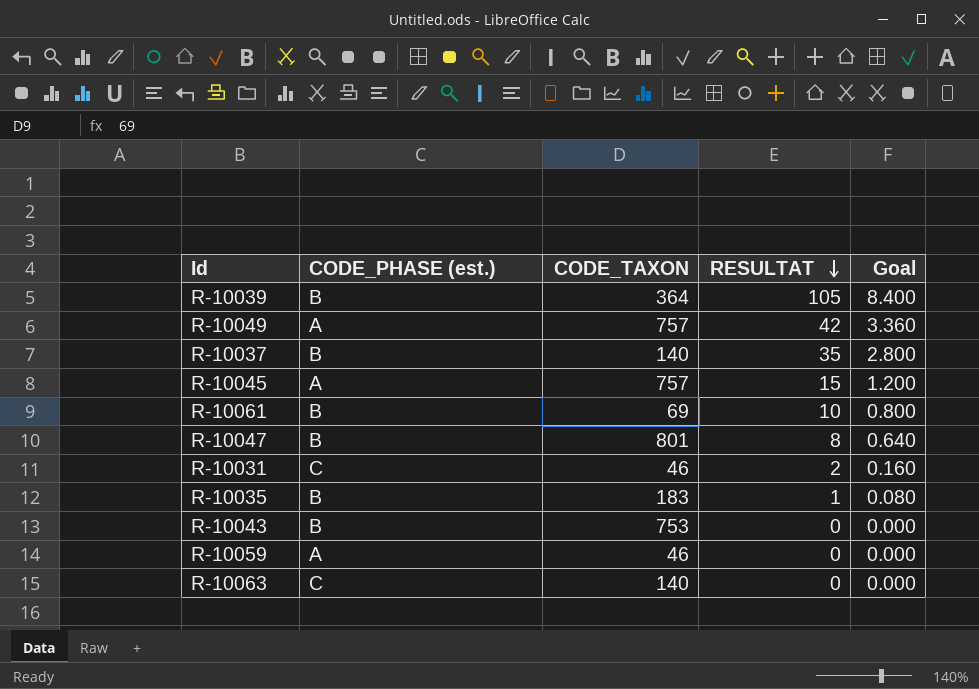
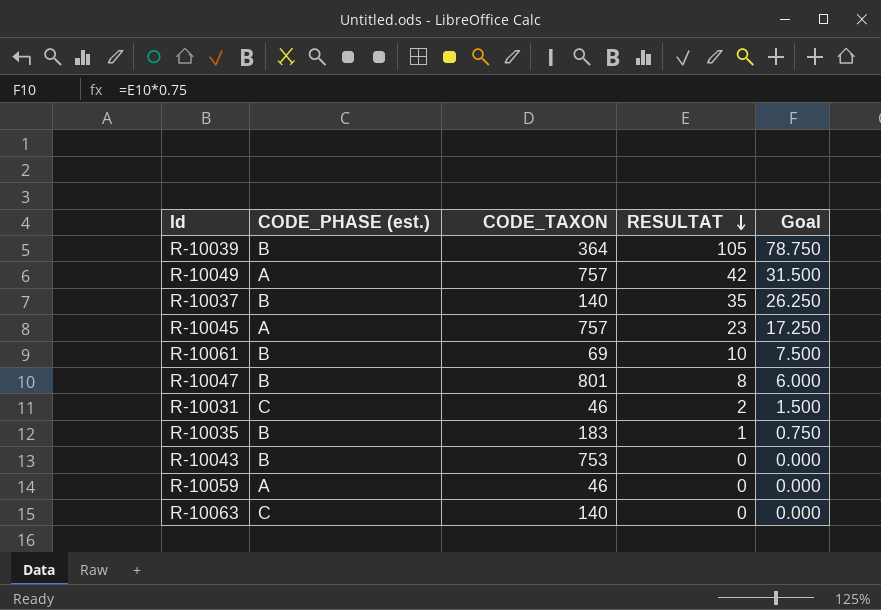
column Goal | formula: [RESULTAT] * 0.08 -> [RESULTAT] * 0.75
R-10045 | RESULTAT: 15 -> 23

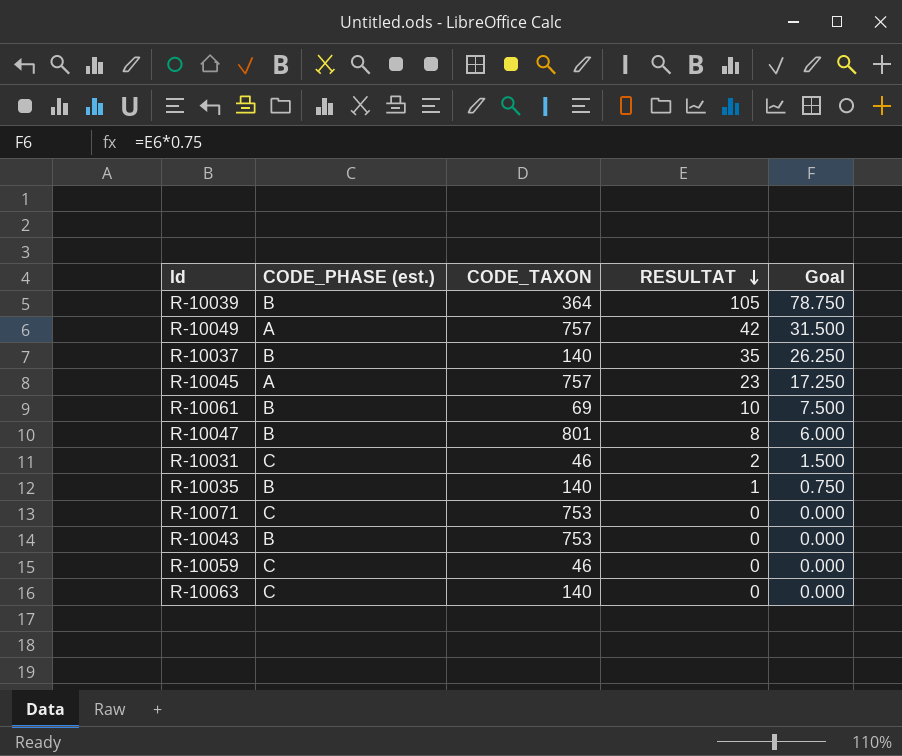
R-10035 | CODE_TAXON: 183 -> 140
row R-10071: none -> C | 753 | 0 | 0.000
R-10059 | CODE_PHASE (est.): A -> C

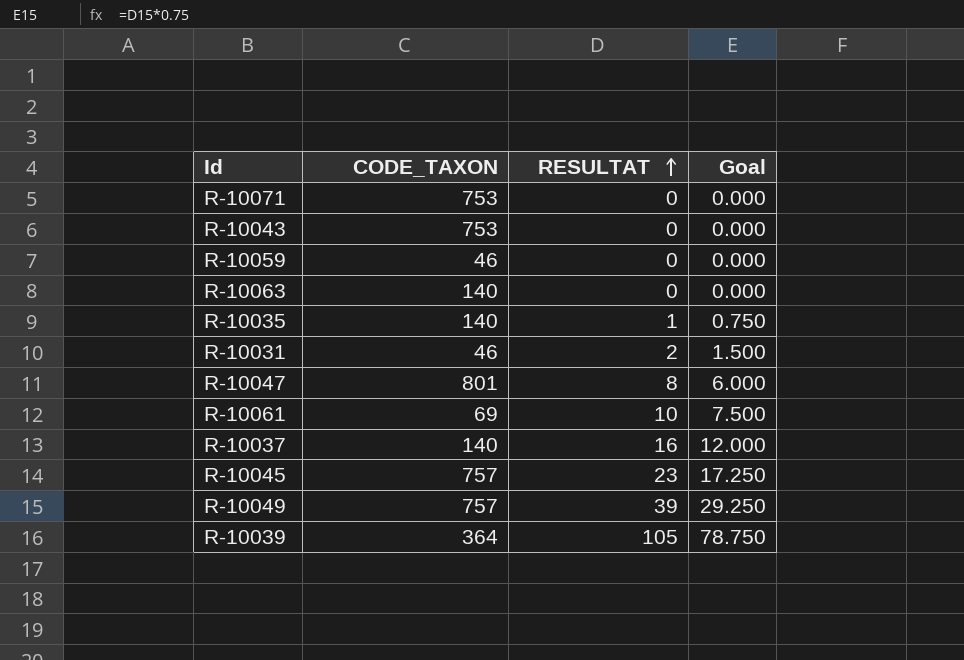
row order: RESULTAT descending -> RESULTAT ascending
column CODE_PHASE (est.) | position: 2 -> none
R-10037 | RESULTAT: 35 -> 16
R-10037 | Goal: 26.250 -> 12.000
R-10049 | RESULTAT: 42 -> 39
R-10049 | Goal: 31.500 -> 29.250

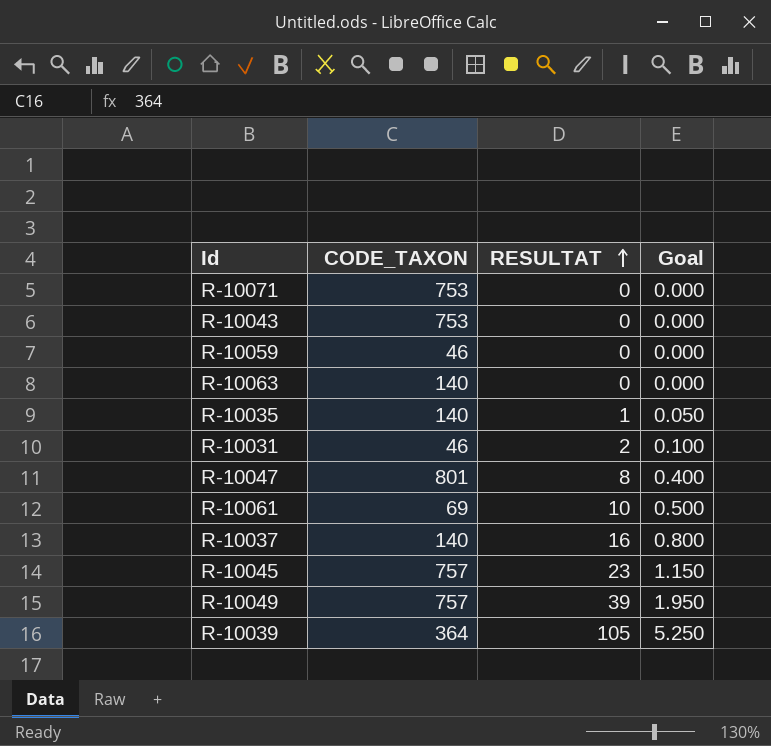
column Goal | formula: [RESULTAT] * 0.75 -> [RESULTAT] * 0.05

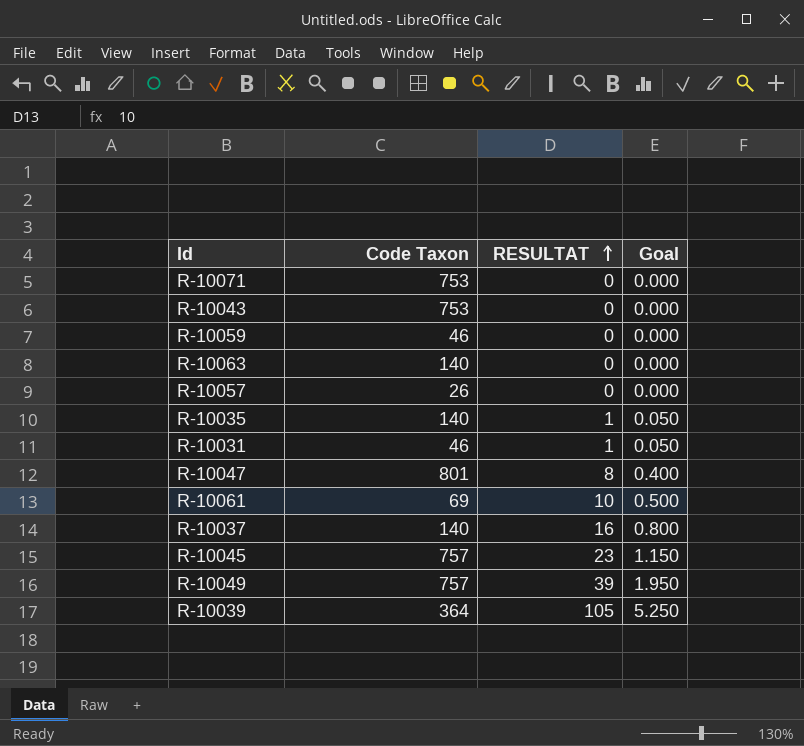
column name: CODE_TAXON -> Code Taxon
row R-10057: none -> 26 | 0 | 0.000
R-10031 | RESULTAT: 2 -> 1
R-10031 | Goal: 0.100 -> 0.050

